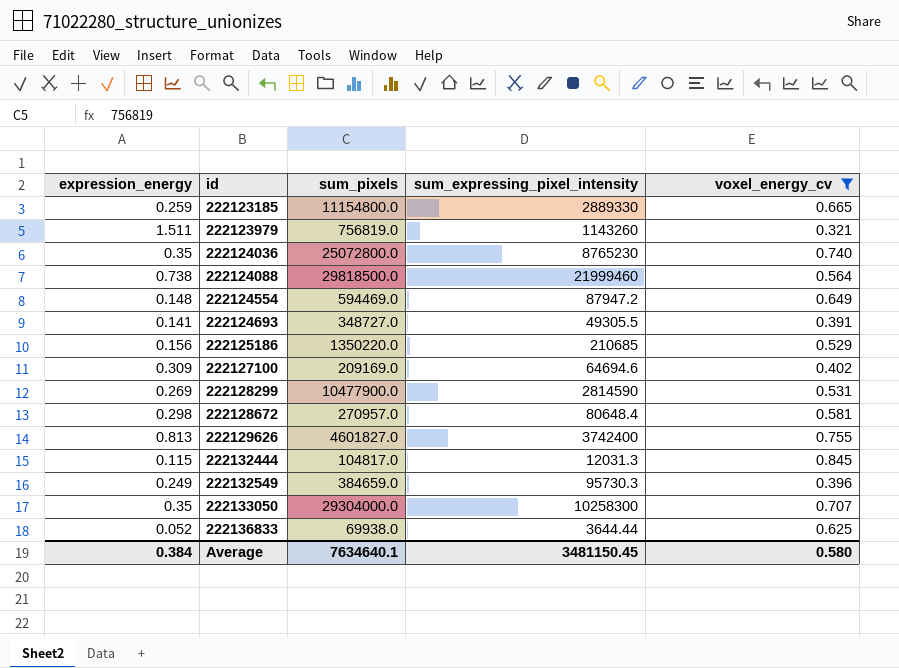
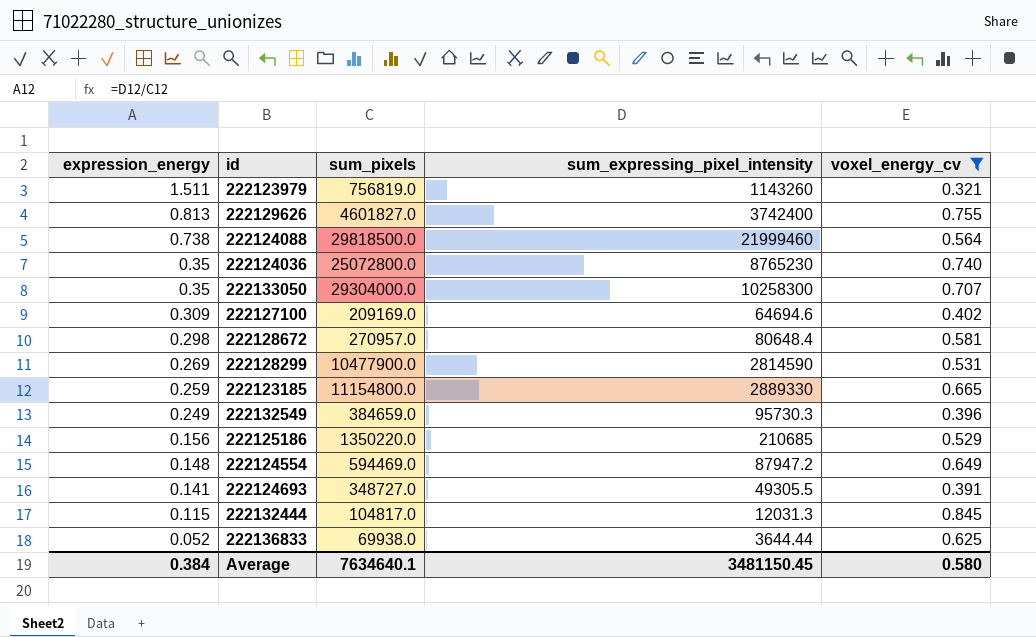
row order: id ascending -> expression_energy descending

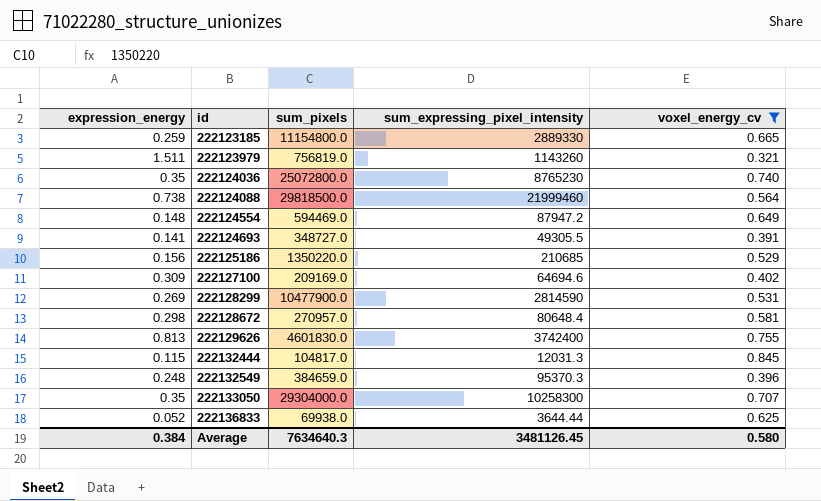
row order: expression_energy descending -> id ascending
222129626 | sum_pixels: 4601827.0 -> 4601830.0
222132549 | expression_energy: 0.249 -> 0.248
222132549 | sum_expressing_pixel_intensity: 95730.3 -> 95370.3
Average | sum_pixels: 7634640.1 -> 7634640.3
Average | sum_expressing_pixel_intensity: 3481150.45 -> 3481126.45

